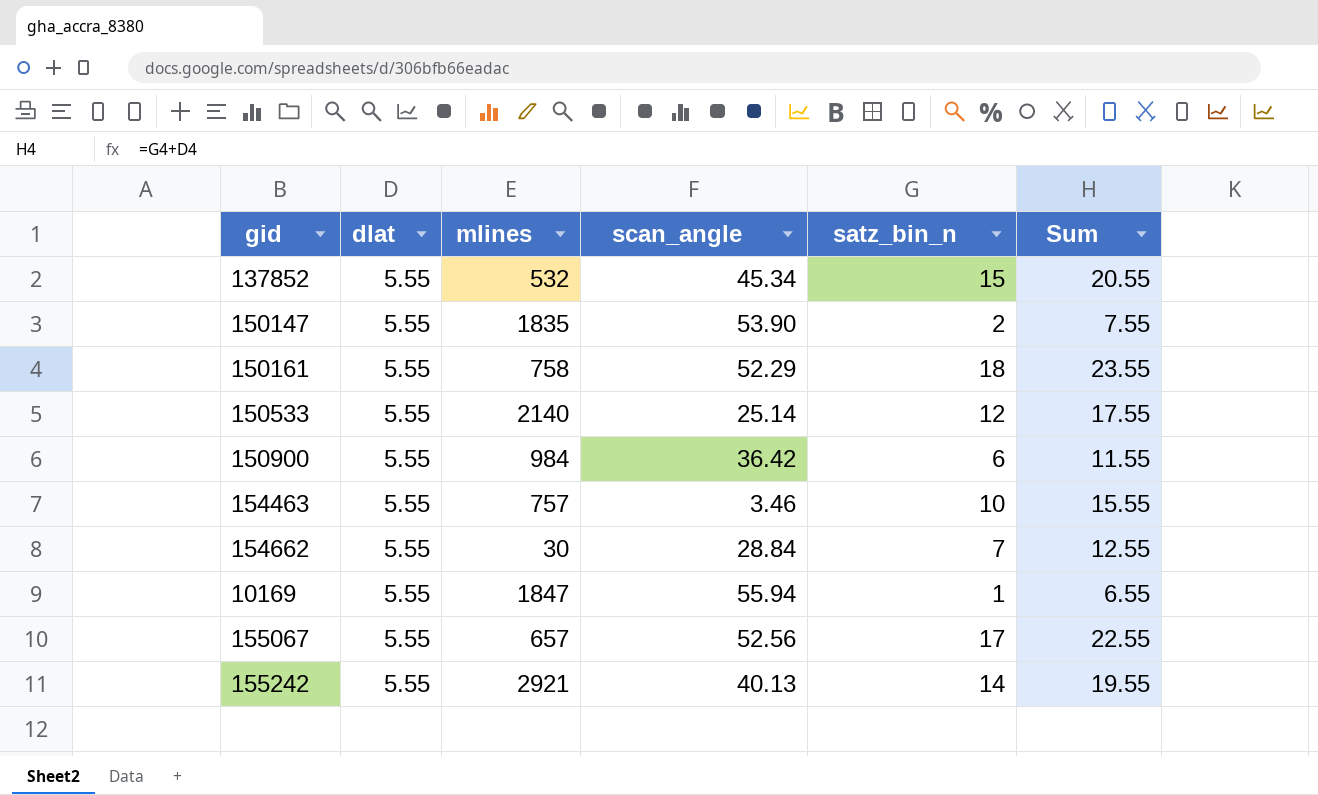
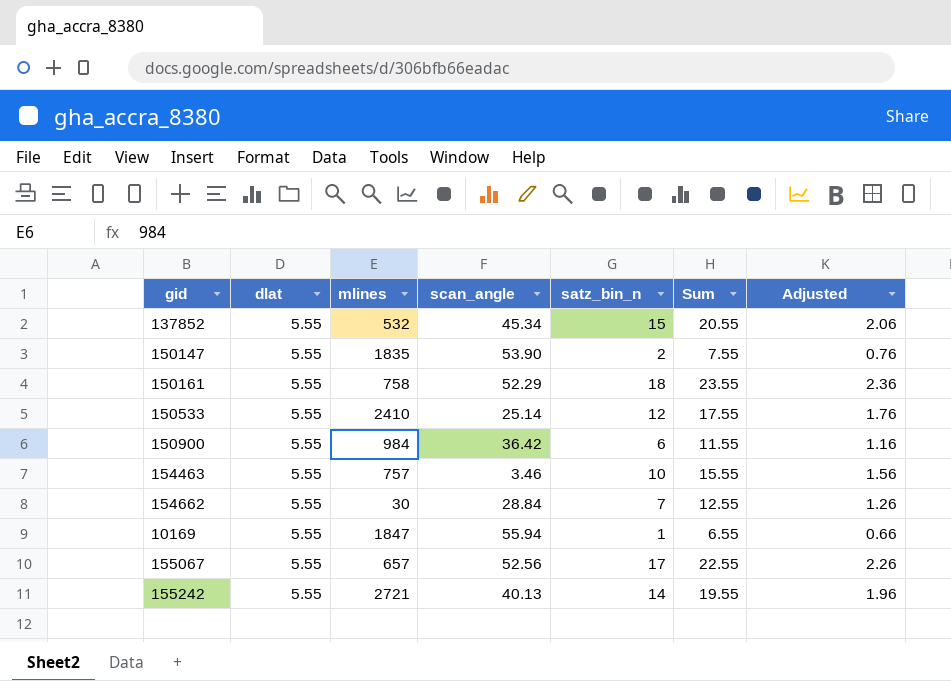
column Adjusted | formula: none -> [Sum] * 0.1
150533 | mlines: 2140 -> 2410
155242 | mlines: 2921 -> 2721

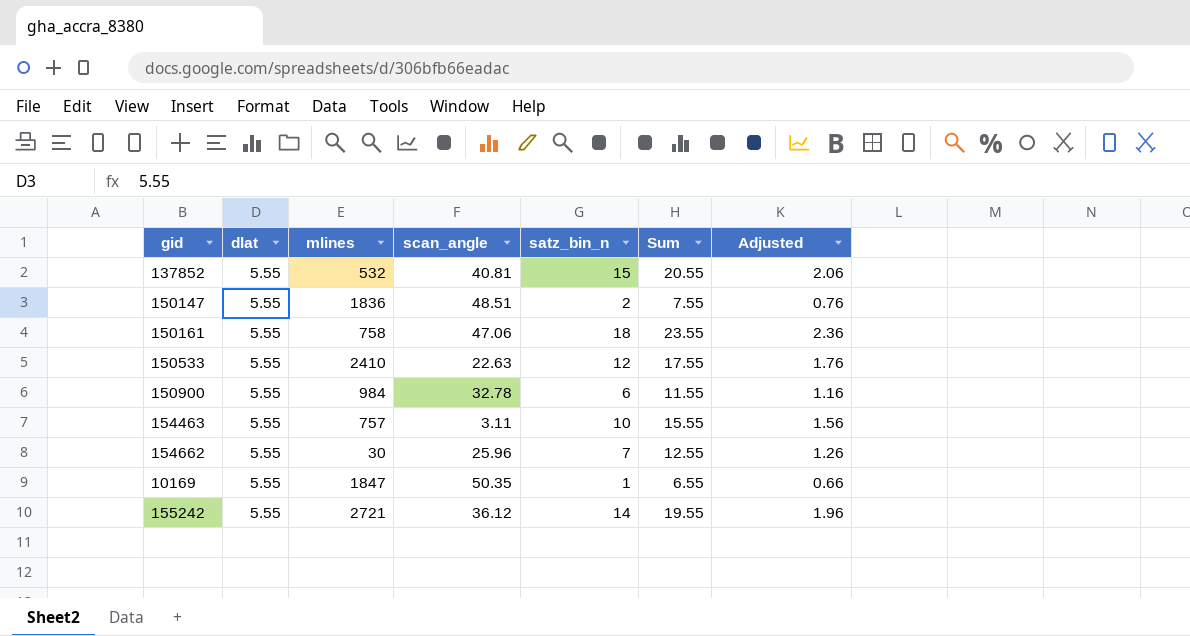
row 155067: 5.55 | 657 | 52.56 | 17 | 22.55 | 2.26 -> none
137852 | scan_angle: 45.34 -> 40.81
150147 | mlines: 1835 -> 1836
150147 | scan_angle: 53.90 -> 48.51
150161 | scan_angle: 52.29 -> 47.06
150533 | scan_angle: 25.14 -> 22.63
150900 | scan_angle: 36.42 -> 32.78
154463 | scan_angle: 3.46 -> 3.11
154662 | scan_angle: 28.84 -> 25.96
10169 | scan_angle: 55.94 -> 50.35
155242 | scan_angle: 40.13 -> 36.12

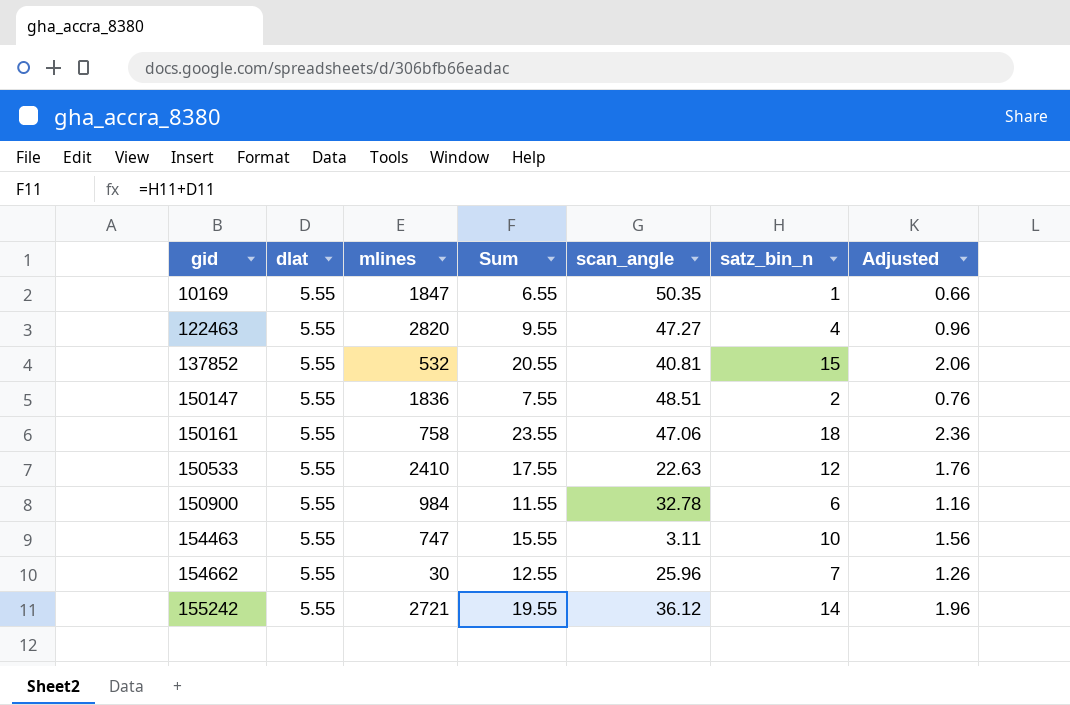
row order: none -> gid ascending
column Sum | position: 6 -> 4
row 122463: none -> 5.55 | 2820 | 9.55 | 47.27 | 4 | 0.96
154463 | mlines: 757 -> 747

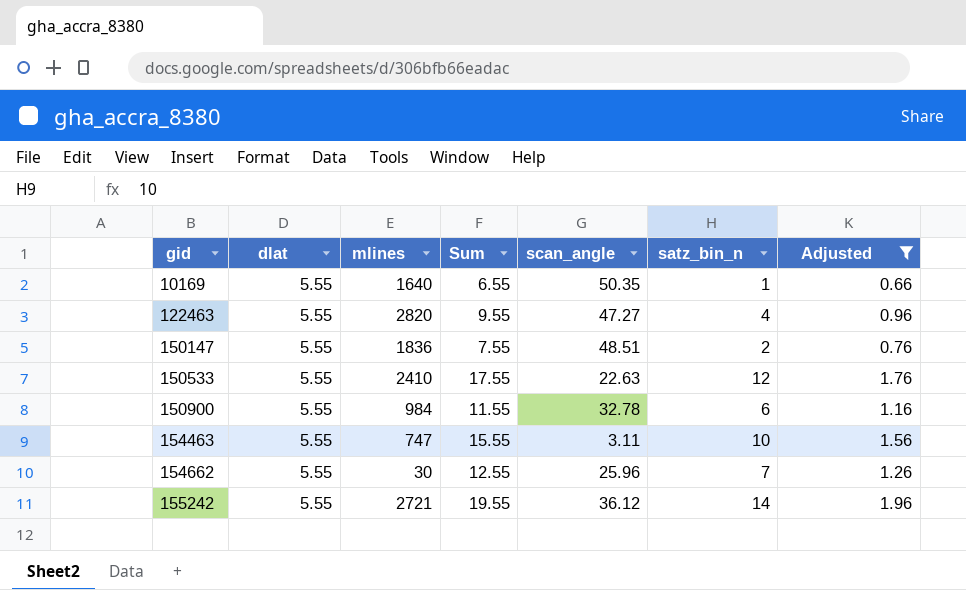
filter: none -> Adjusted <= 1.96
10169 | mlines: 1847 -> 1640

